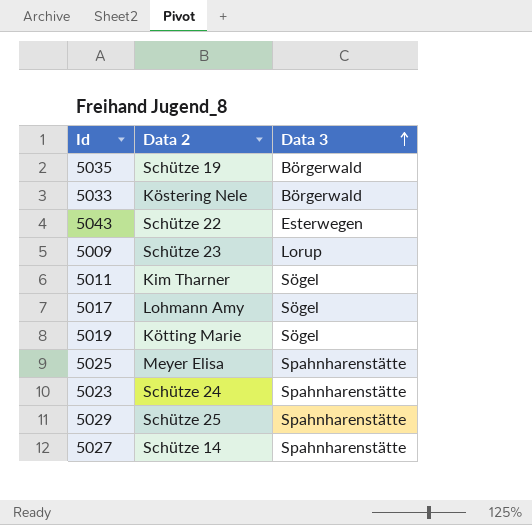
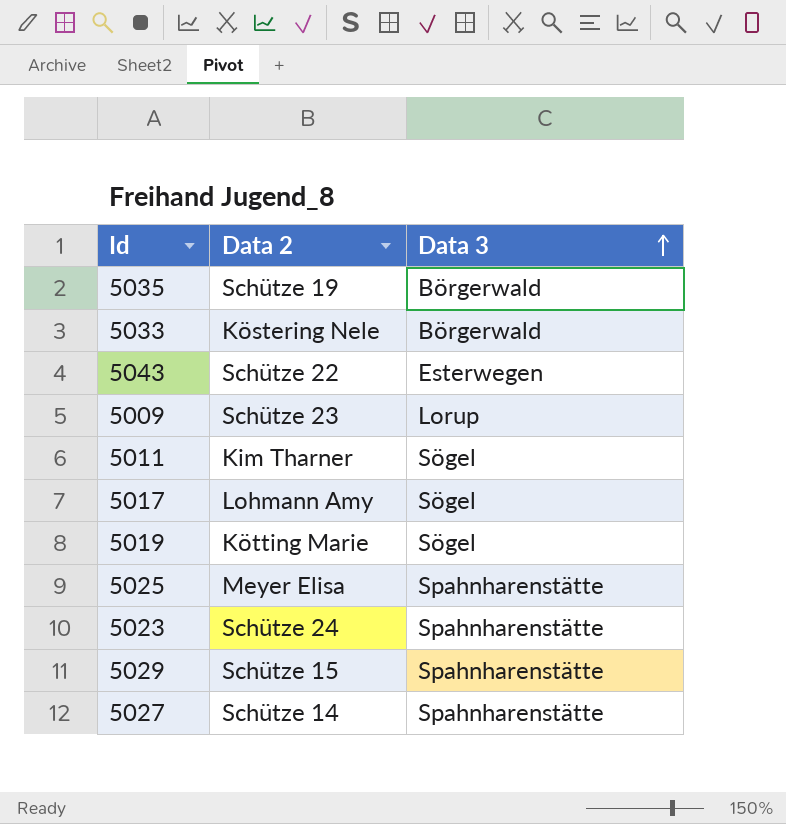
5029 | Data 2: Schütze 25 -> Schütze 15

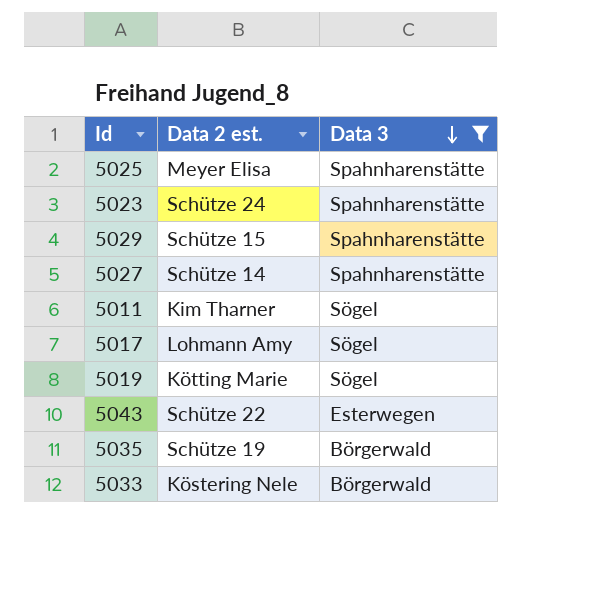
filter: none -> Data 3 != Lorup
row order: Data 3 ascending -> Data 3 descending
column name: Data 2 -> Data 2 est.

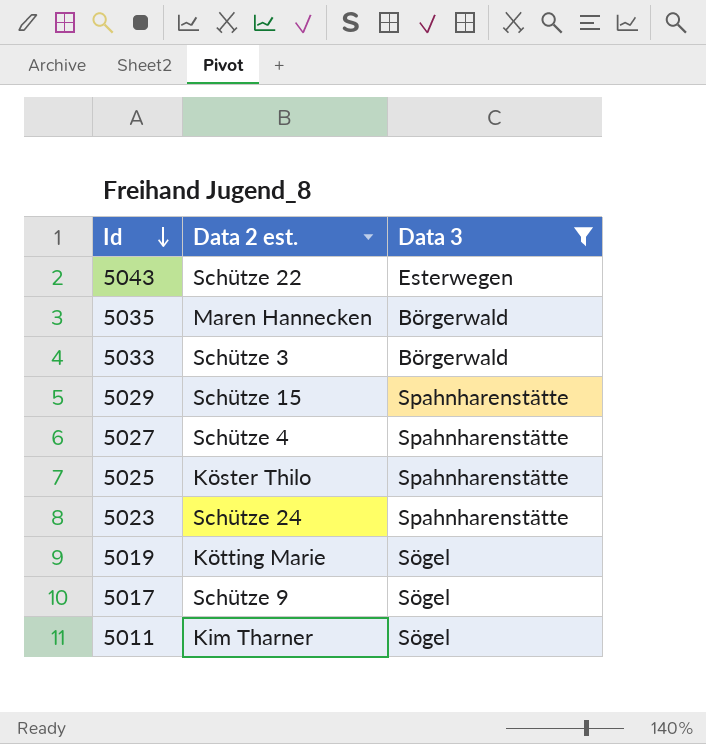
row order: Data 3 descending -> Id descending
5035 | Data 2 est.: Schütze 19 -> Maren Hannecken
5033 | Data 2 est.: Köstering Nele -> Schütze 3
5027 | Data 2 est.: Schütze 14 -> Schütze 4
5025 | Data 2 est.: Meyer Elisa -> Köster Thilo
5017 | Data 2 est.: Lohmann Amy -> Schütze 9

